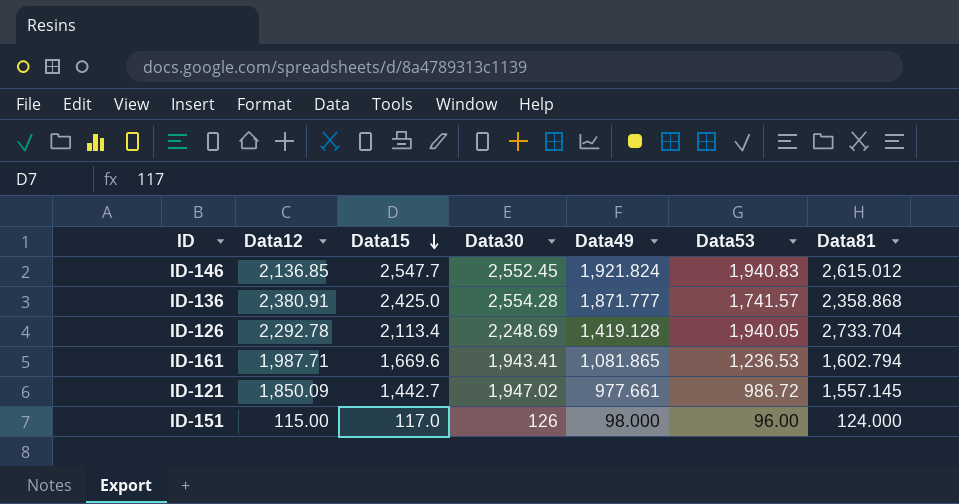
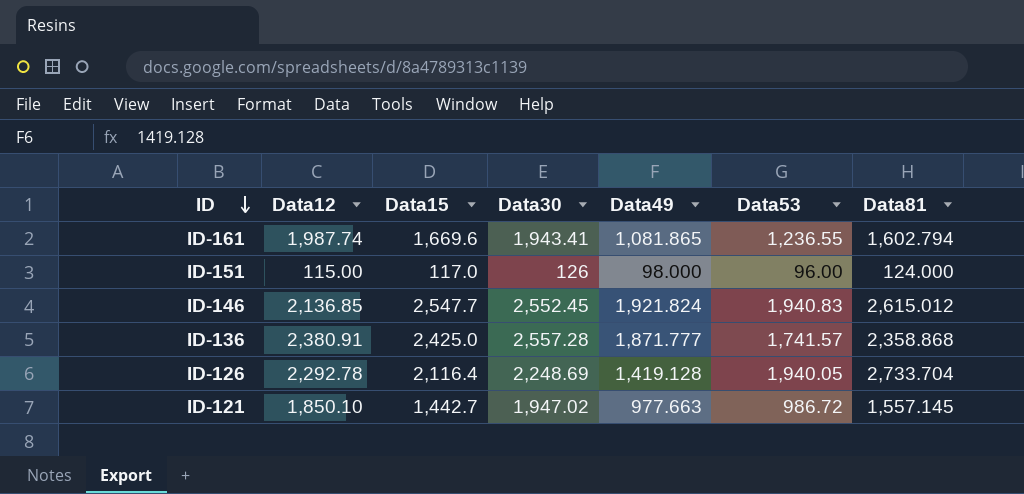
row order: Data15 descending -> ID descending
ID-161 | Data12: 1,987.71 -> 1,987.74
ID-161 | Data53: 1,236.53 -> 1,236.55
ID-136 | Data30: 2,554.28 -> 2,557.28
ID-126 | Data15: 2,113.4 -> 2,116.4
ID-121 | Data12: 1,850.09 -> 1,850.10
ID-121 | Data49: 977.661 -> 977.663

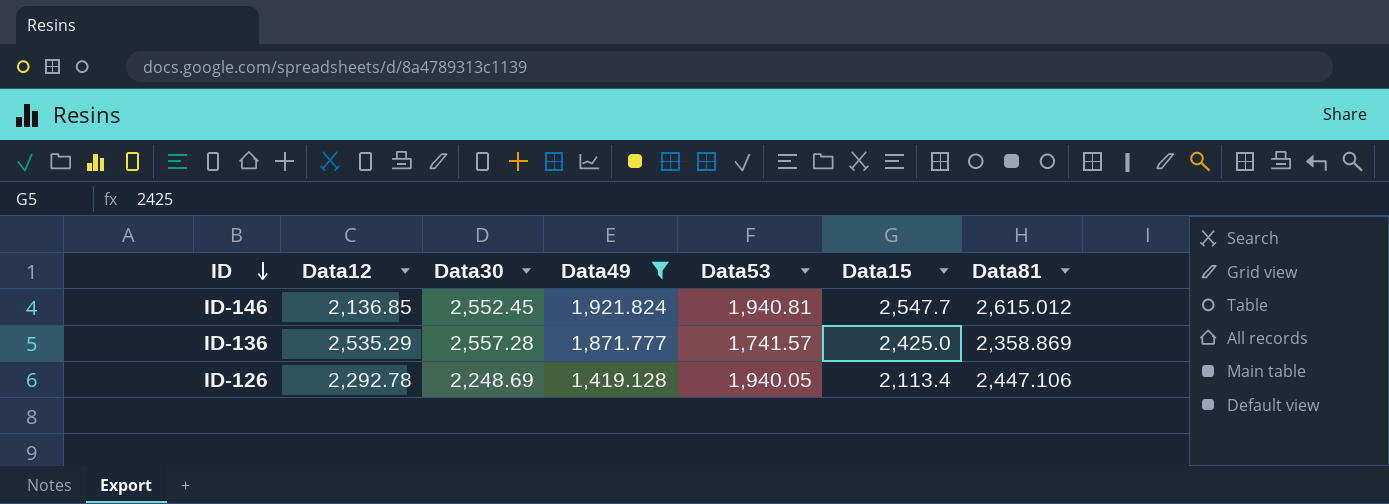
filter: none -> Data49 >= 1,419.128
column Data15 | position: 3 -> 6
ID-146 | Data53: 1,940.83 -> 1,940.81
ID-136 | Data12: 2,380.91 -> 2,535.29
ID-136 | Data81: 2,358.868 -> 2,358.869
ID-126 | Data15: 2,116.4 -> 2,113.4
ID-126 | Data81: 2,733.704 -> 2,447.106

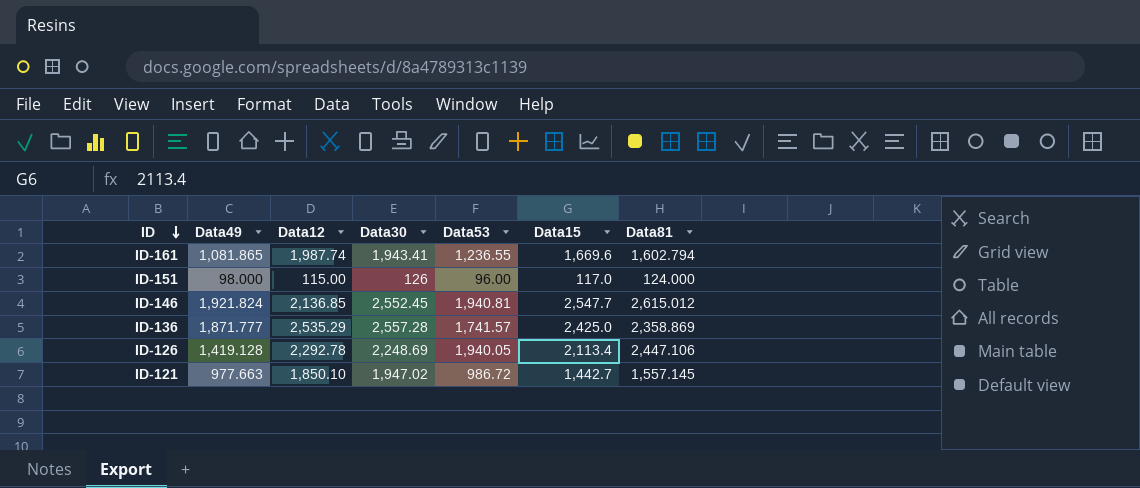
filter: Data49 >= 1,419.128 -> none
column Data49 | position: 4 -> 2

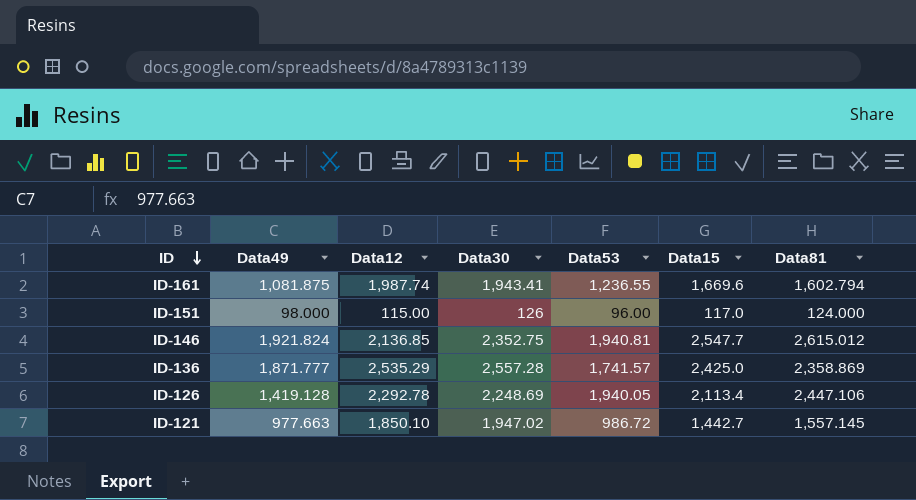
ID-161 | Data49: 1,081.865 -> 1,081.875
ID-146 | Data30: 2,552.45 -> 2,352.75

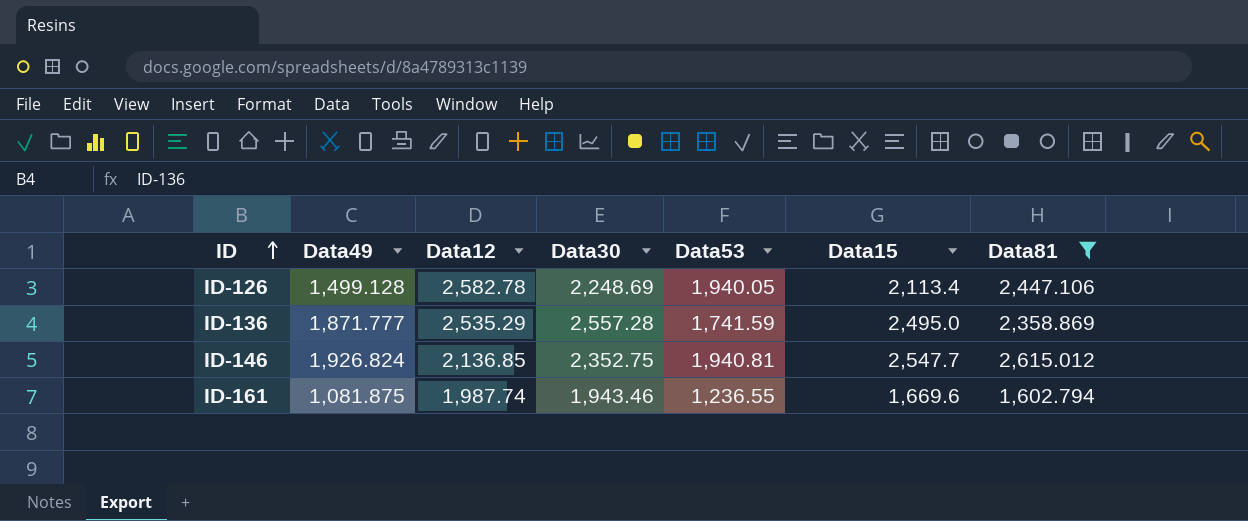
filter: none -> Data81 >= 1,602.794
row order: ID descending -> ID ascending
ID-126 | Data49: 1,419.128 -> 1,499.128
ID-126 | Data12: 2,292.78 -> 2,582.78
ID-136 | Data53: 1,741.57 -> 1,741.59
ID-136 | Data15: 2,425.0 -> 2,495.0
ID-146 | Data49: 1,921.824 -> 1,926.824
ID-161 | Data30: 1,943.41 -> 1,943.46

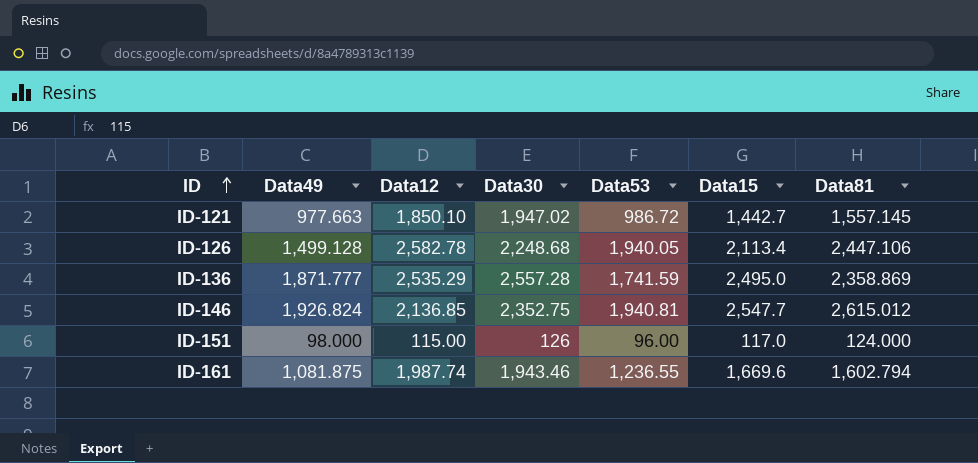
filter: Data81 >= 1,602.794 -> none
ID-126 | Data30: 2,248.69 -> 2,248.68

